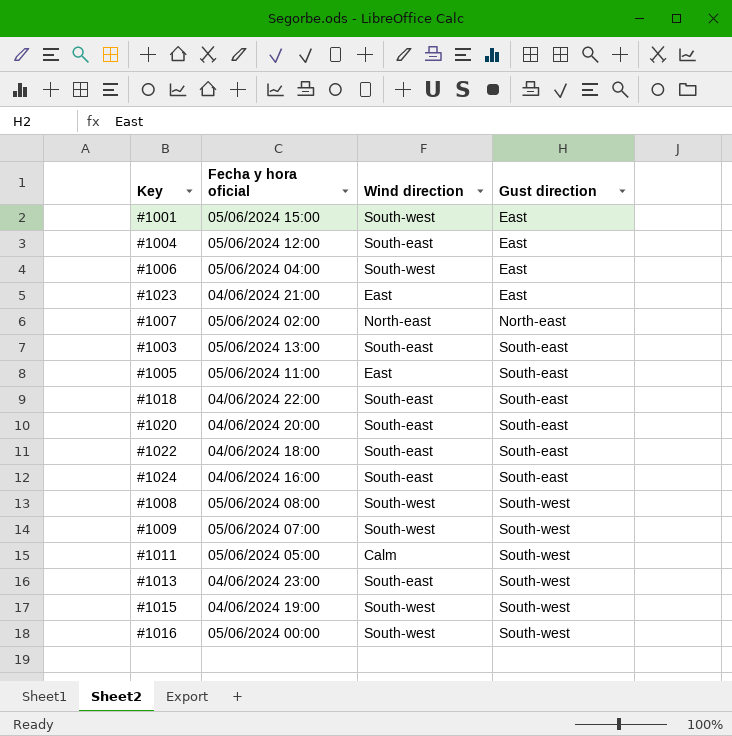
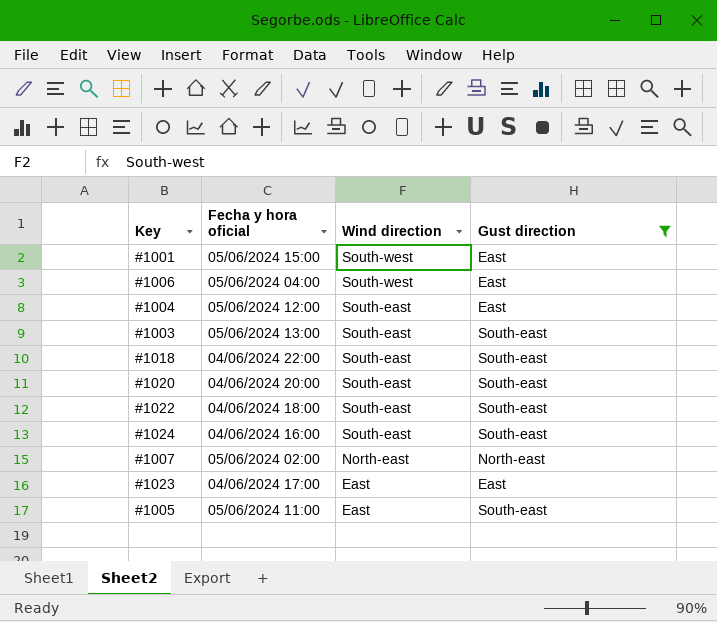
filter: none -> Gust direction != South-west
row order: Gust direction ascending -> Wind direction descending
#1023 | Fecha y hora oficial: 04/06/2024 21:00 -> 04/06/2024 17:00

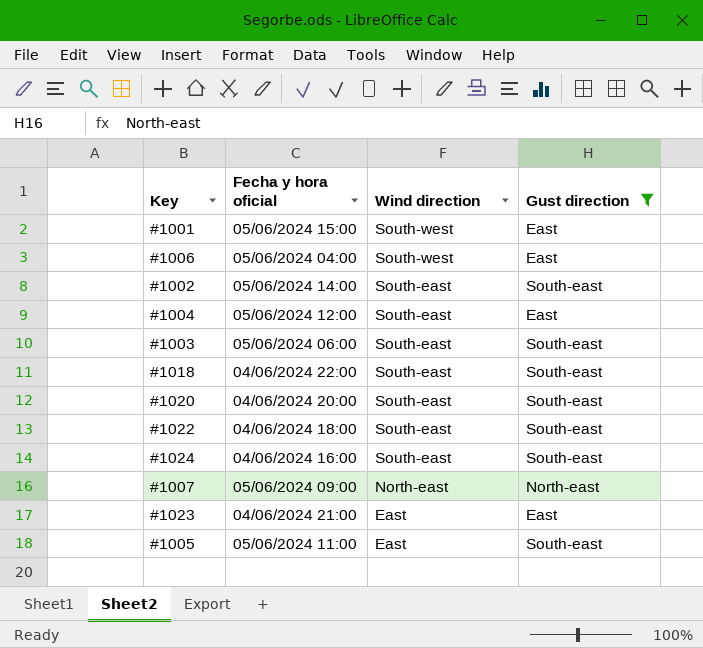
row #1002: none -> 05/06/2024 14:00 | South-east | South-east
#1003 | Fecha y hora oficial: 05/06/2024 13:00 -> 05/06/2024 06:00
#1007 | Fecha y hora oficial: 05/06/2024 02:00 -> 05/06/2024 09:00
#1023 | Fecha y hora oficial: 04/06/2024 17:00 -> 04/06/2024 21:00

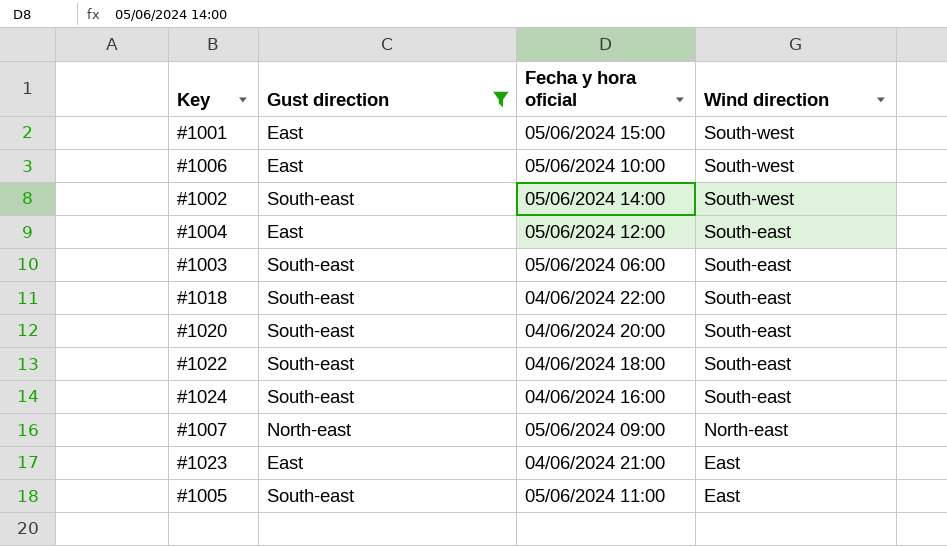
column Gust direction | position: 4 -> 2
#1006 | Fecha y hora oficial: 05/06/2024 04:00 -> 05/06/2024 10:00
#1002 | Wind direction: South-east -> South-west

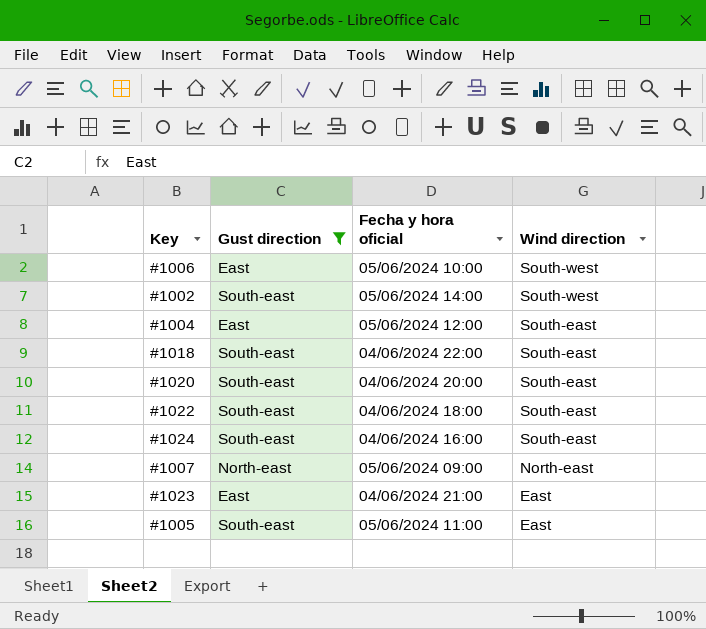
row #1001: East | 05/06/2024 15:00 | South-west -> none
row #1003: South-east | 05/06/2024 06:00 | South-east -> none

